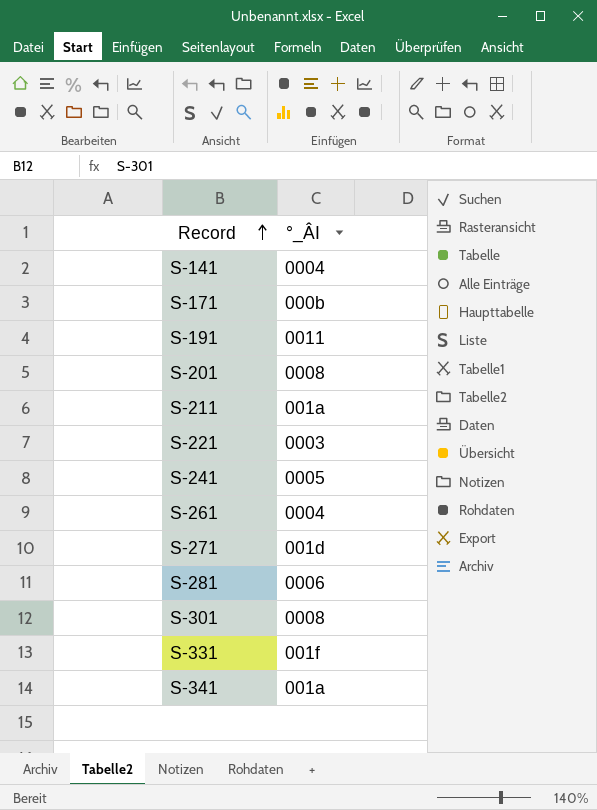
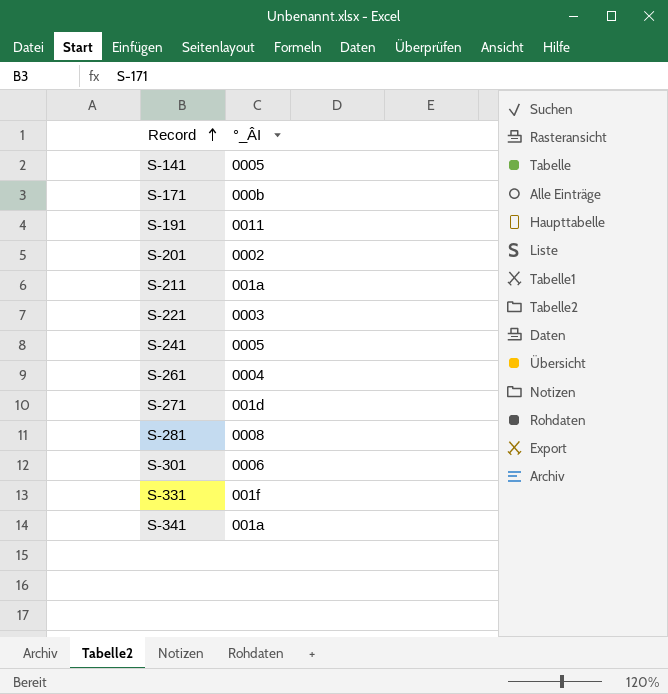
S-141 | °_ÂI: 0004 -> 0005
S-201 | °_ÂI: 0008 -> 0002
S-281 | °_ÂI: 0006 -> 0008
S-301 | °_ÂI: 0008 -> 0006

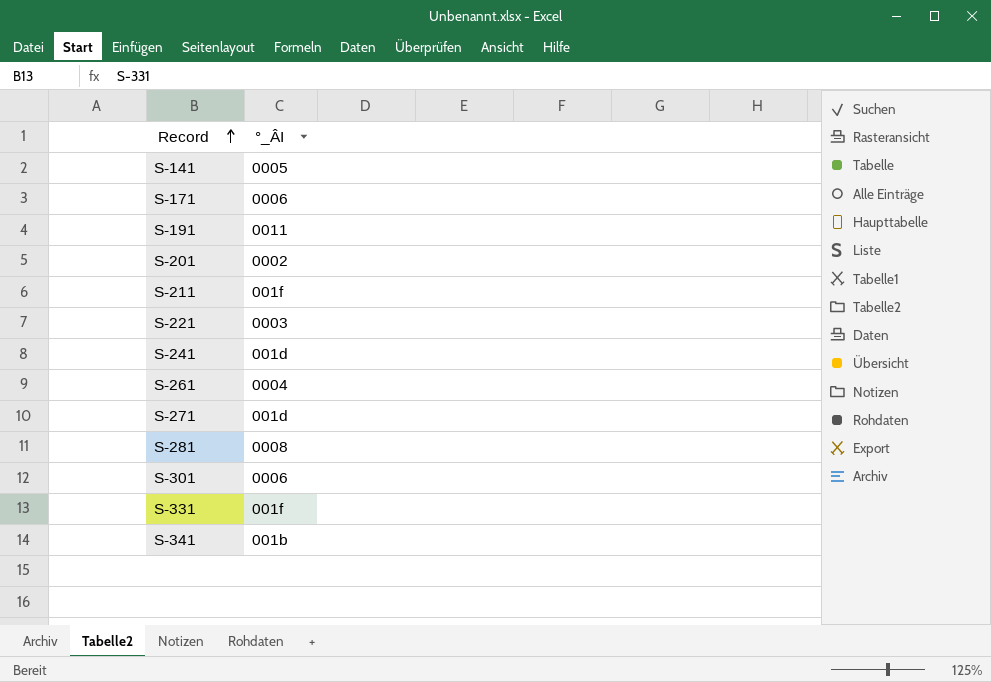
S-171 | °_ÂI: 000b -> 0006
S-211 | °_ÂI: 001a -> 001f
S-241 | °_ÂI: 0005 -> 001d
S-341 | °_ÂI: 001a -> 001b

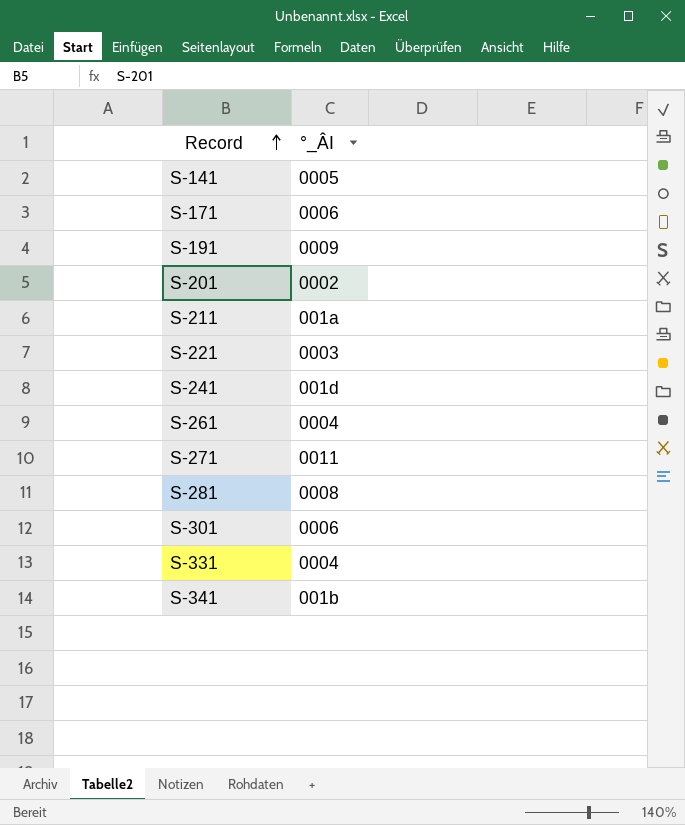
S-191 | °_ÂI: 0011 -> 0009
S-211 | °_ÂI: 001f -> 001a
S-271 | °_ÂI: 001d -> 0011
S-331 | °_ÂI: 001f -> 0004

